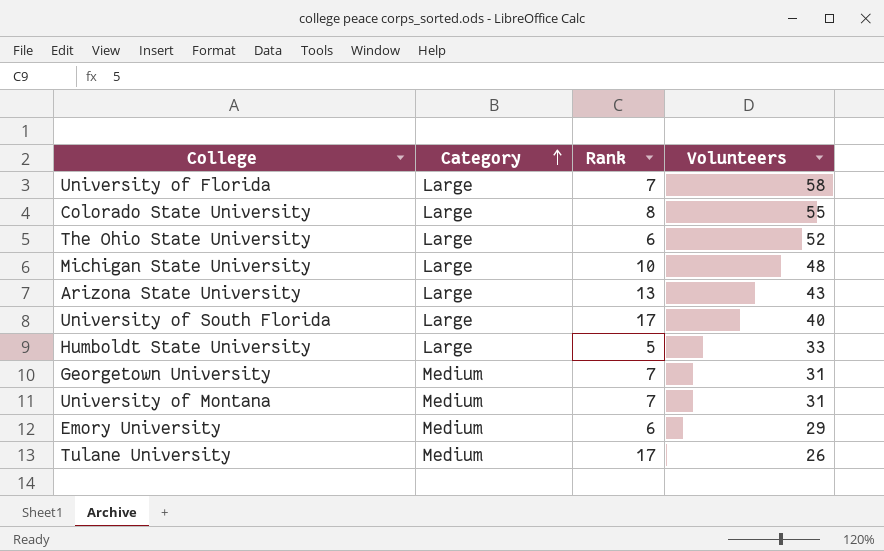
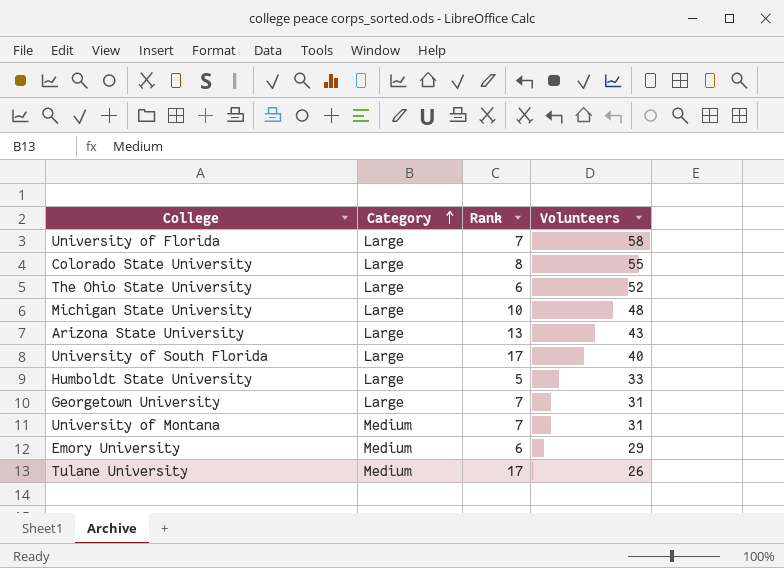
Georgetown University | Category: Medium -> Large

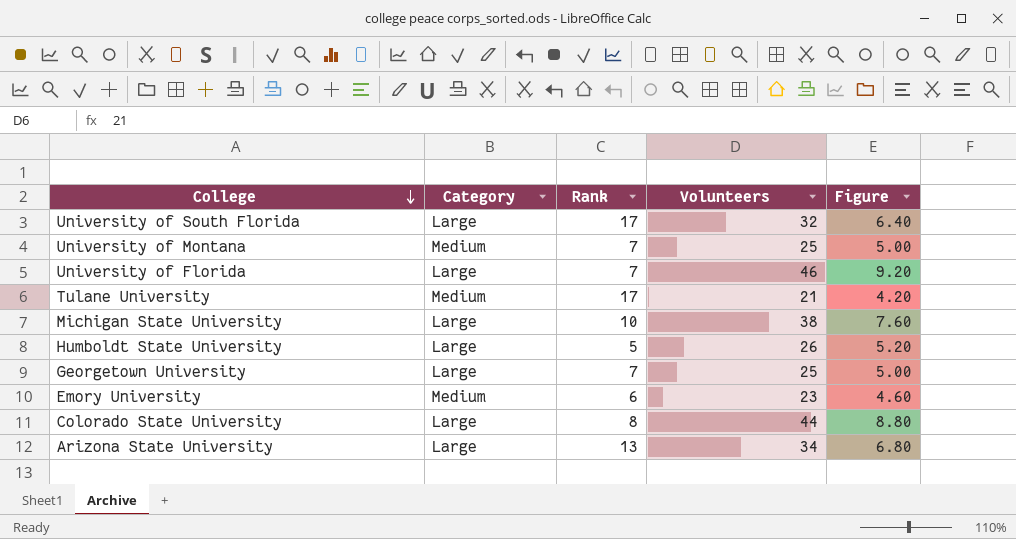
row order: Category ascending -> College descending
column Figure | formula: none -> [Volunteers] * 0.2
row The Ohio State University: Large | 6 | 52 -> none
University of South Florida | Volunteers: 40 -> 32
University of Montana | Volunteers: 31 -> 25
University of Florida | Volunteers: 58 -> 46
Tulane University | Volunteers: 26 -> 21
Michigan State University | Volunteers: 48 -> 38
Humboldt State University | Volunteers: 33 -> 26
Georgetown University | Volunteers: 31 -> 25
Emory University | Volunteers: 29 -> 23
Colorado State University | Volunteers: 55 -> 44
Arizona State University | Volunteers: 43 -> 34

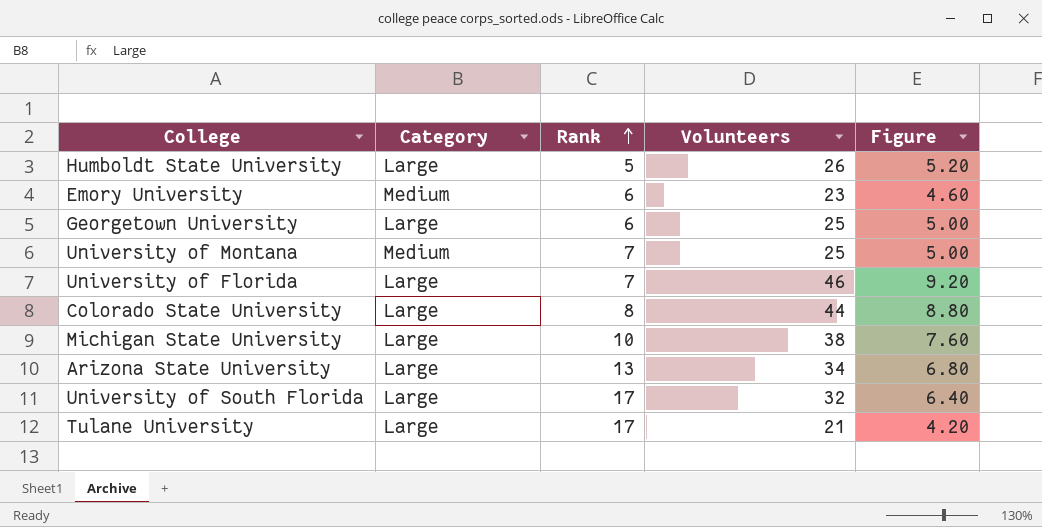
row order: College descending -> Rank ascending
Georgetown University | Rank: 7 -> 6
Tulane University | Category: Medium -> Large

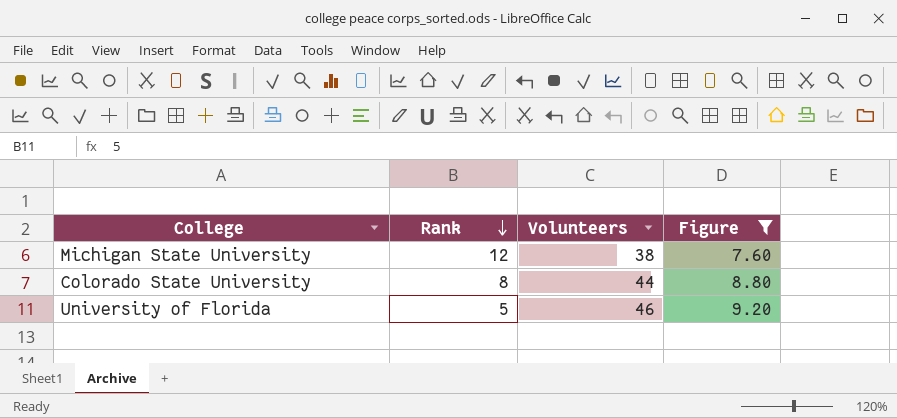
filter: none -> Figure >= 7.60
row order: Rank ascending -> Rank descending
column Category | position: 2 -> none
Michigan State University | Rank: 10 -> 12
University of Florida | Rank: 7 -> 5

